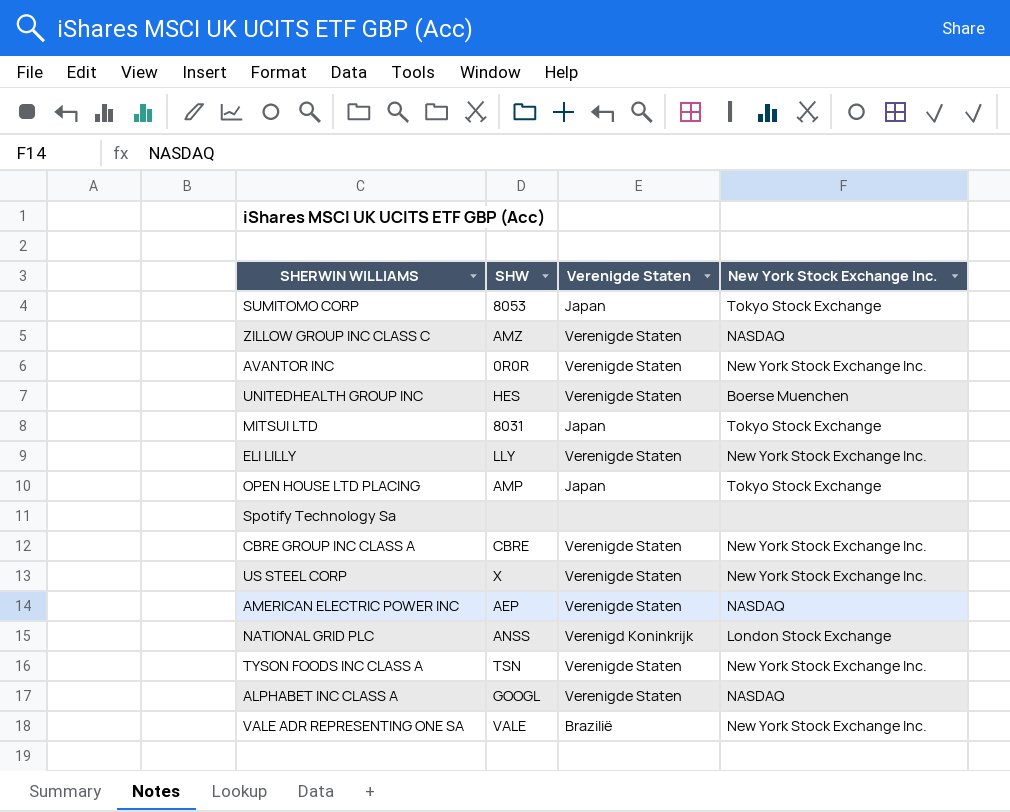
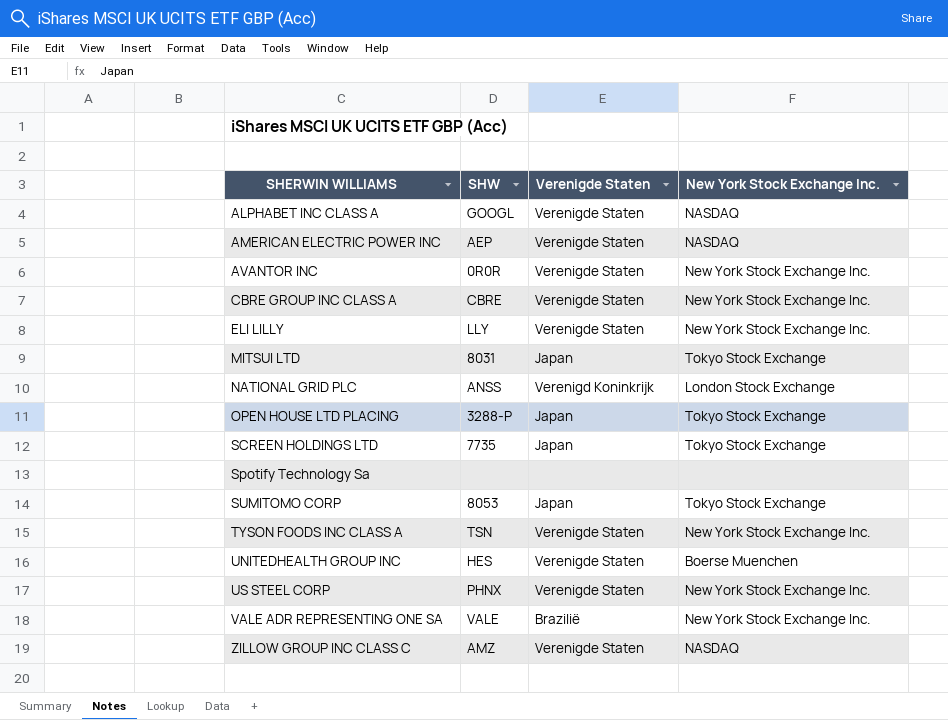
row order: none -> SHERWIN WILLIAMS ascending
OPEN HOUSE LTD PLACING | SHW: AMP -> 3288-P
row SCREEN HOLDINGS LTD: none -> 7735 | Japan | Tokyo Stock Exchange
US STEEL CORP | SHW: X -> PHNX

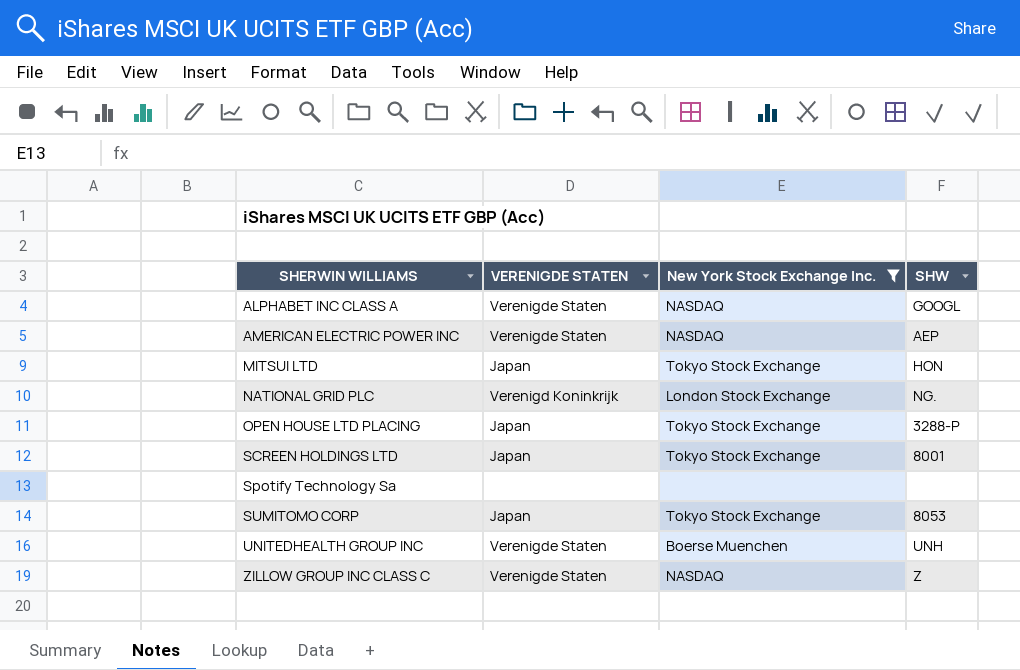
filter: none -> New York Stock Exchange Inc. != New York Stock Exchange Inc.
column name: Verenigde Staten -> VERENIGDE STATEN
column SHW | position: 2 -> 4
MITSUI LTD | SHW: 8031 -> HON
NATIONAL GRID PLC | SHW: ANSS -> NG.
SCREEN HOLDINGS LTD | SHW: 7735 -> 8001
UNITEDHEALTH GROUP INC | SHW: HES -> UNH
ZILLOW GROUP INC CLASS C | SHW: AMZ -> Z

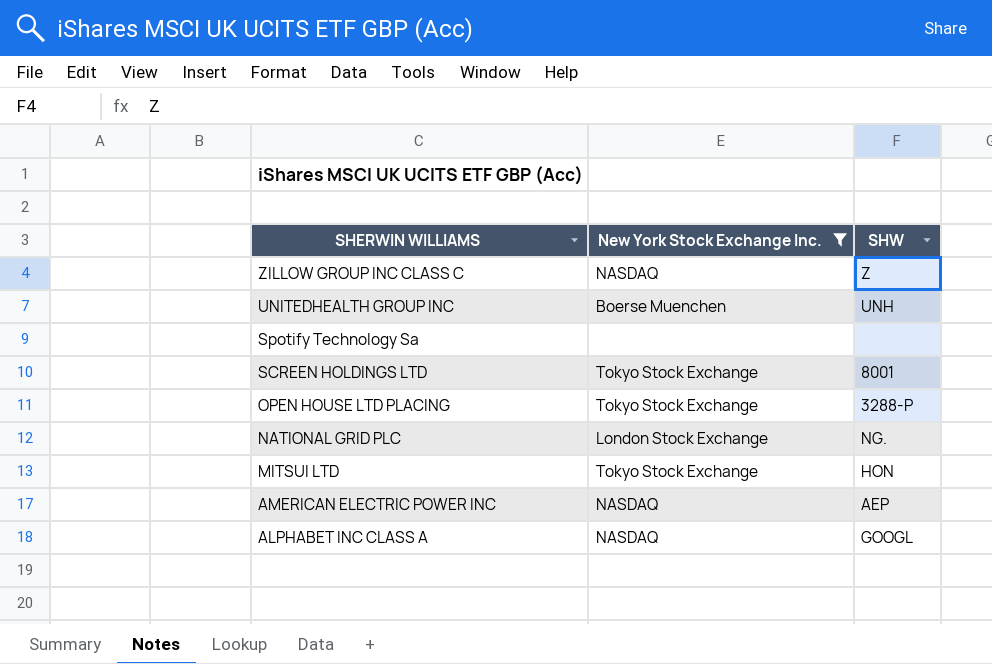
row order: SHERWIN WILLIAMS ascending -> SHERWIN WILLIAMS descending
column VERENIGDE STATEN | position: 2 -> none
row SUMITOMO CORP: Japan | Tokyo Stock Exchange | 8053 -> none

